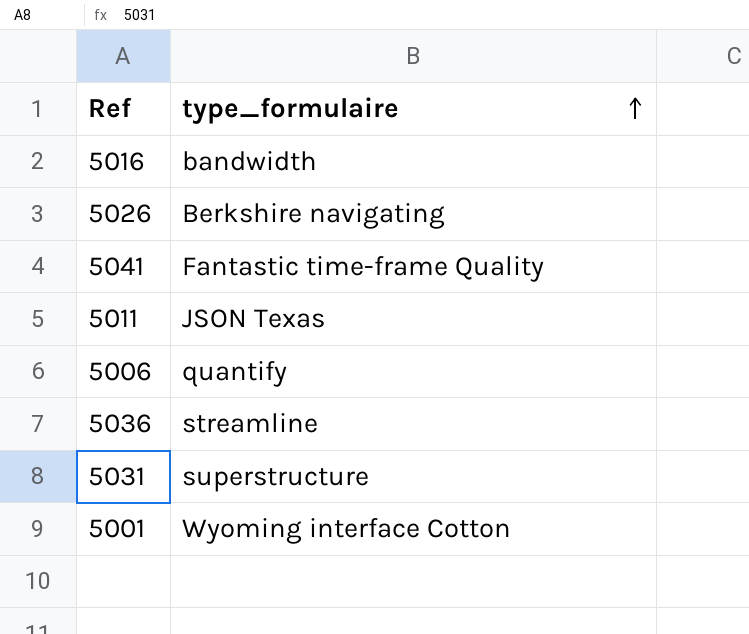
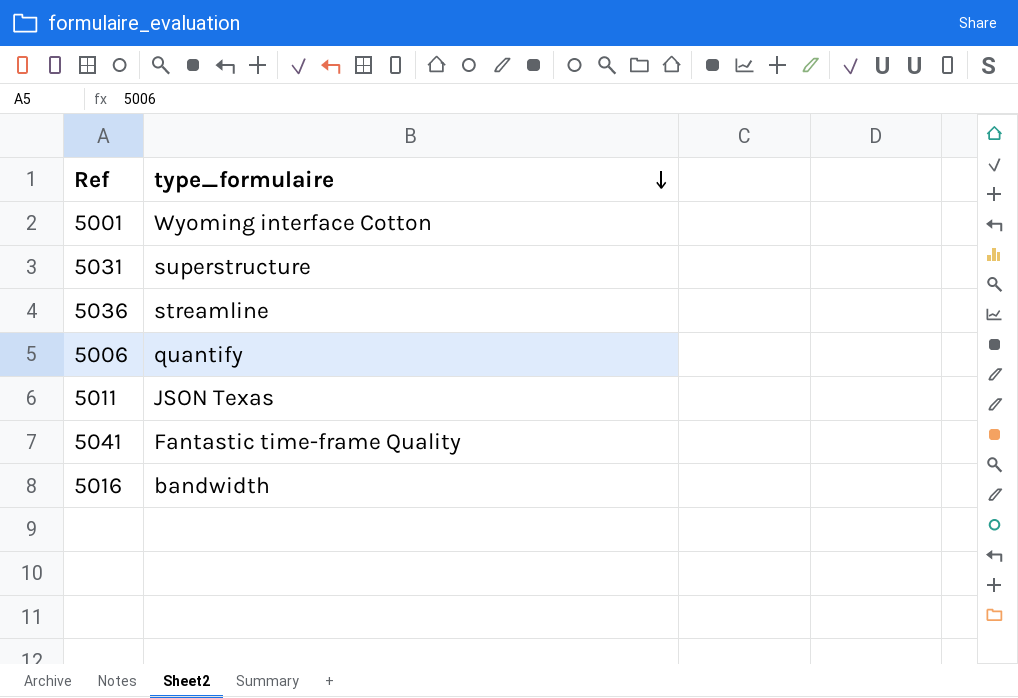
row order: type_formulaire ascending -> type_formulaire descending
row 5026: Berkshire navigating -> none

